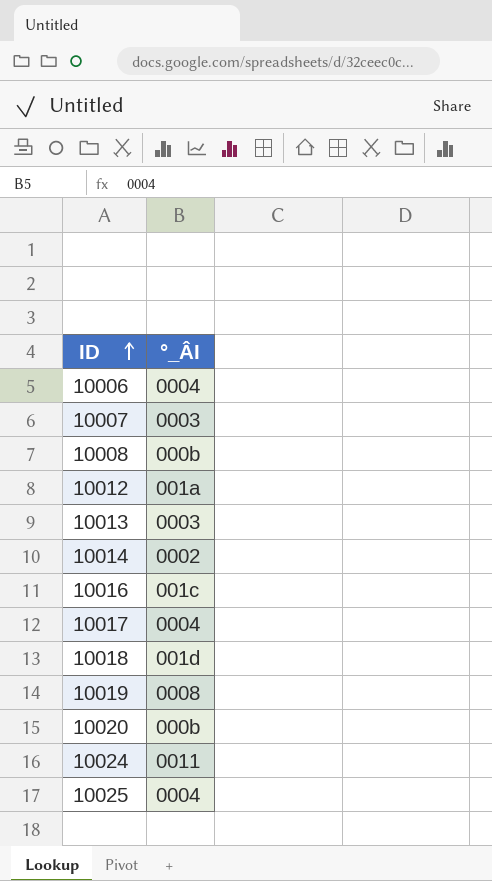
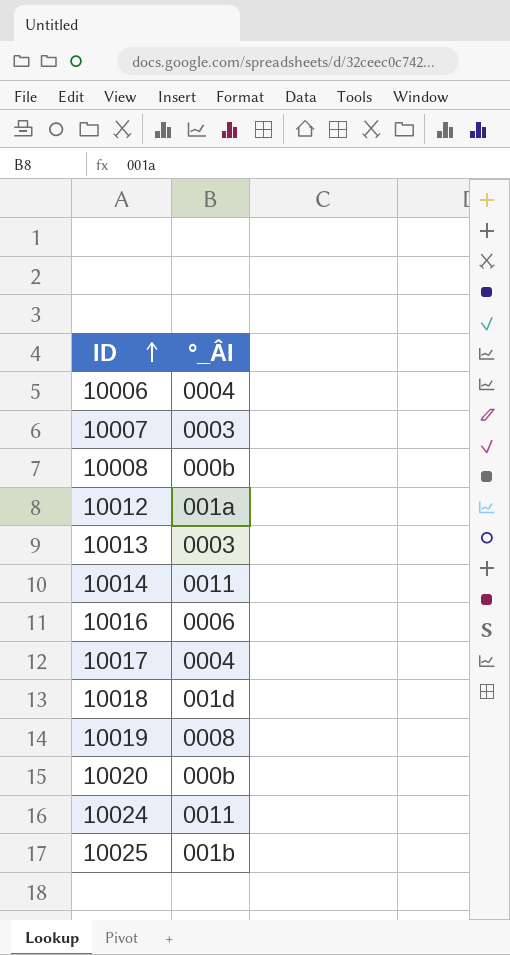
10014 | °_ÂI: 0002 -> 0011
10016 | °_ÂI: 001c -> 0006
10025 | °_ÂI: 0004 -> 001b

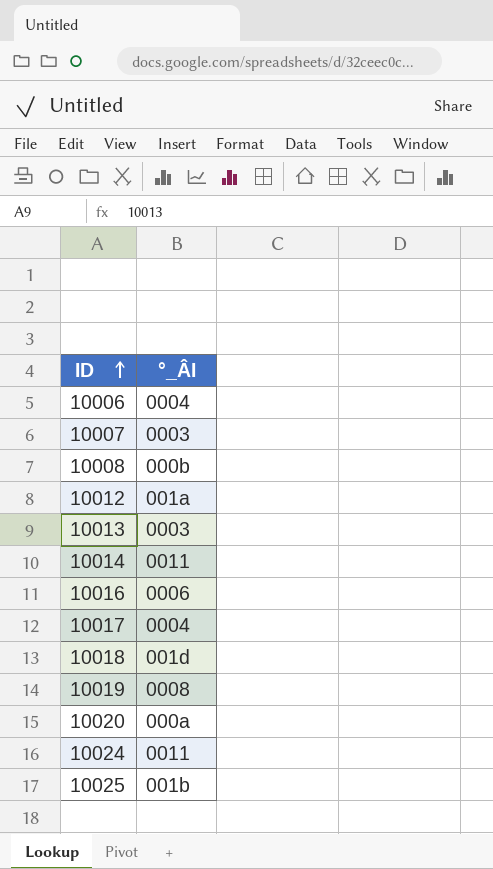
10020 | °_ÂI: 000b -> 000a

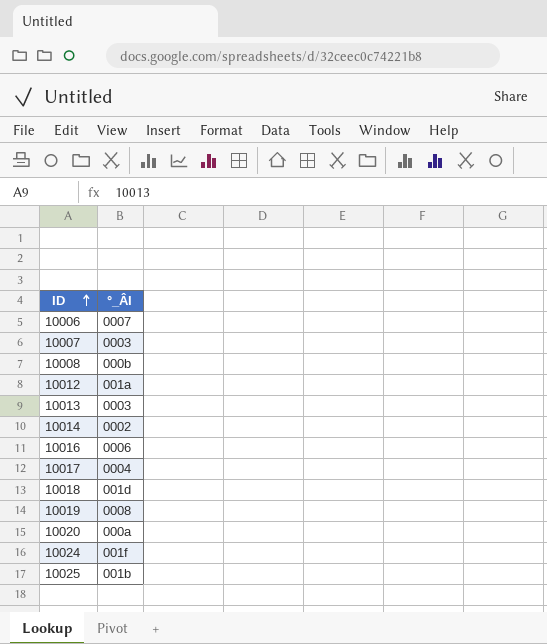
10006 | °_ÂI: 0004 -> 0007
10014 | °_ÂI: 0011 -> 0002
10024 | °_ÂI: 0011 -> 001f

